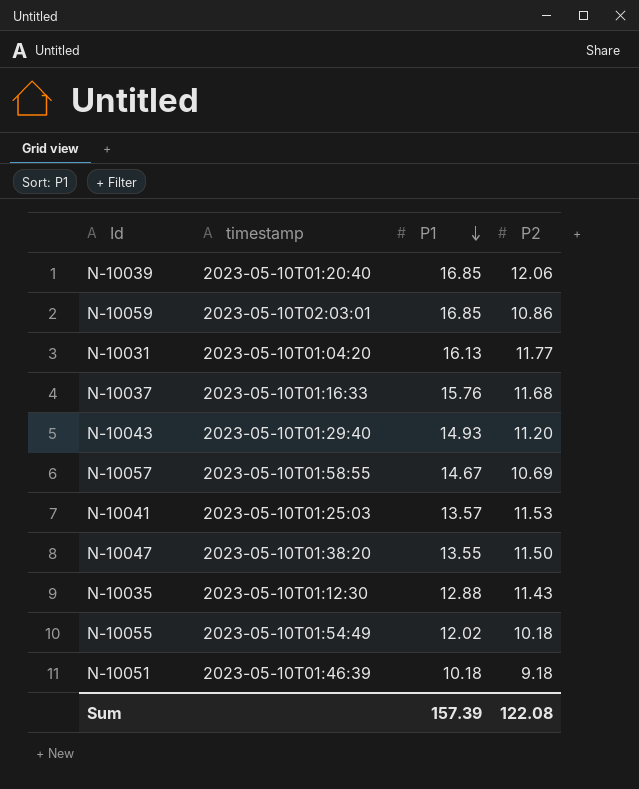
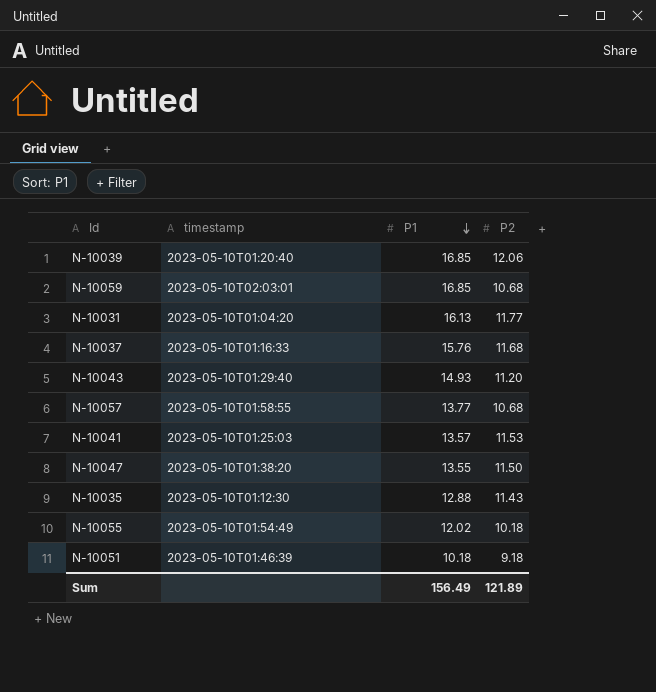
N-10059 | P2: 10.86 -> 10.68
N-10057 | P1: 14.67 -> 13.77
N-10057 | P2: 10.69 -> 10.68
Sum | P1: 157.39 -> 156.49
Sum | P2: 122.08 -> 121.89

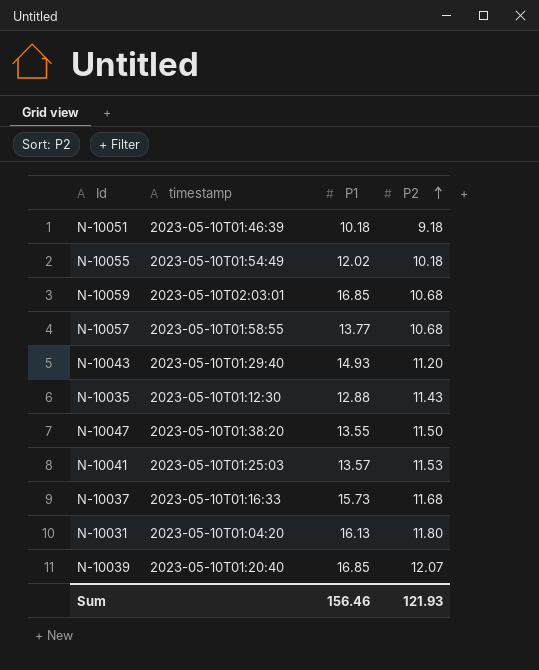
row order: P1 descending -> P2 ascending
N-10037 | P1: 15.76 -> 15.73
N-10031 | P2: 11.77 -> 11.80
N-10039 | P2: 12.06 -> 12.07
Sum | P1: 156.49 -> 156.46
Sum | P2: 121.89 -> 121.93

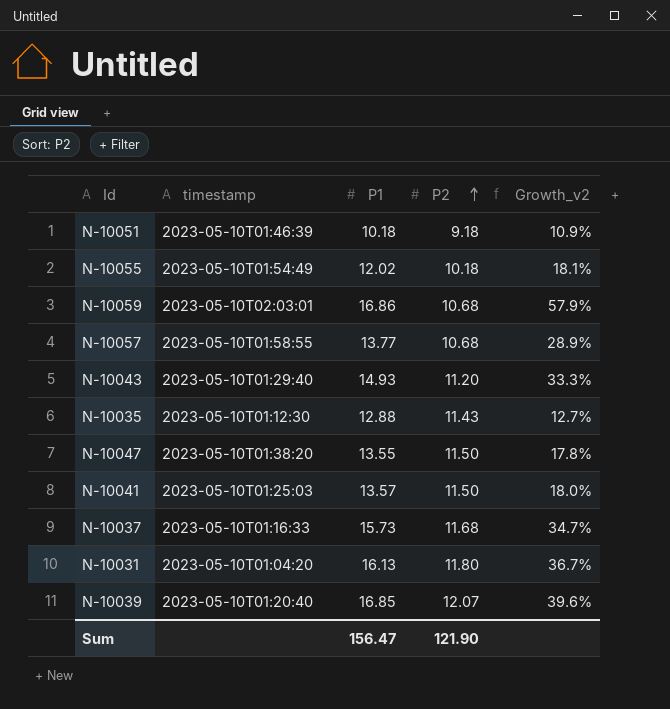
column Growth_v2 | formula: none -> ([P1] - [P2]) / [P2]
N-10059 | P1: 16.85 -> 16.86
N-10041 | P2: 11.53 -> 11.50
Sum | P1: 156.46 -> 156.47
Sum | P2: 121.93 -> 121.90

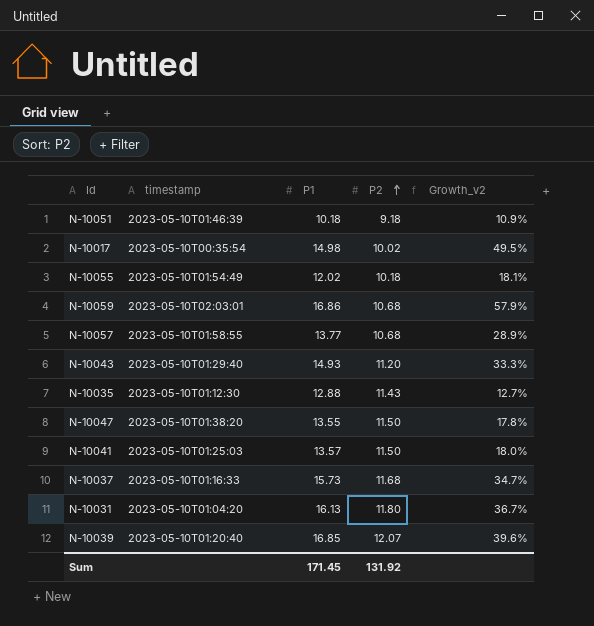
row N-10017: none -> 2023-05-10T00:35:54 | 14.98 | 10.02 | 49.5%
Sum | P1: 156.47 -> 171.45
Sum | P2: 121.90 -> 131.92

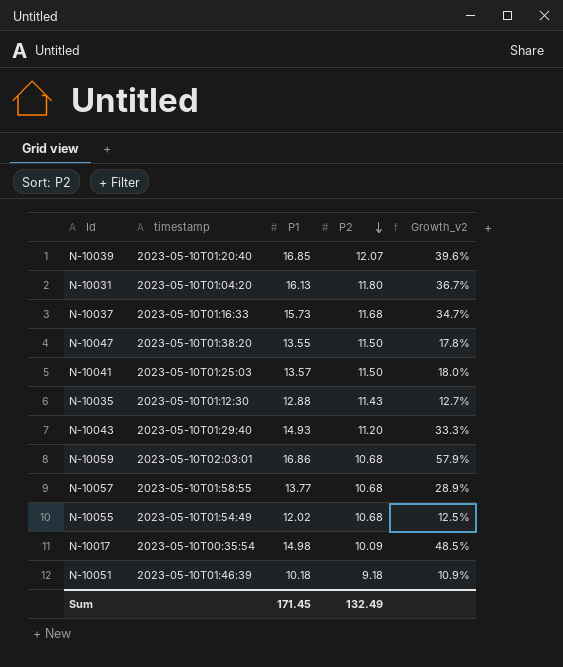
row order: P2 ascending -> P2 descending
N-10055 | P2: 10.18 -> 10.68
N-10055 | Growth_v2: 18.1% -> 12.5%
N-10017 | P2: 10.02 -> 10.09
N-10017 | Growth_v2: 49.5% -> 48.5%
Sum | P2: 131.92 -> 132.49

